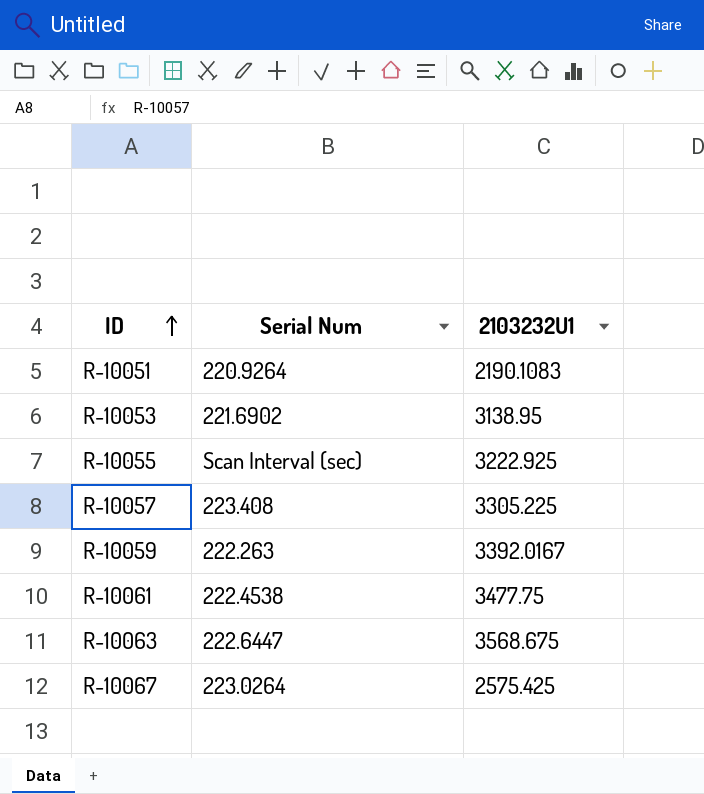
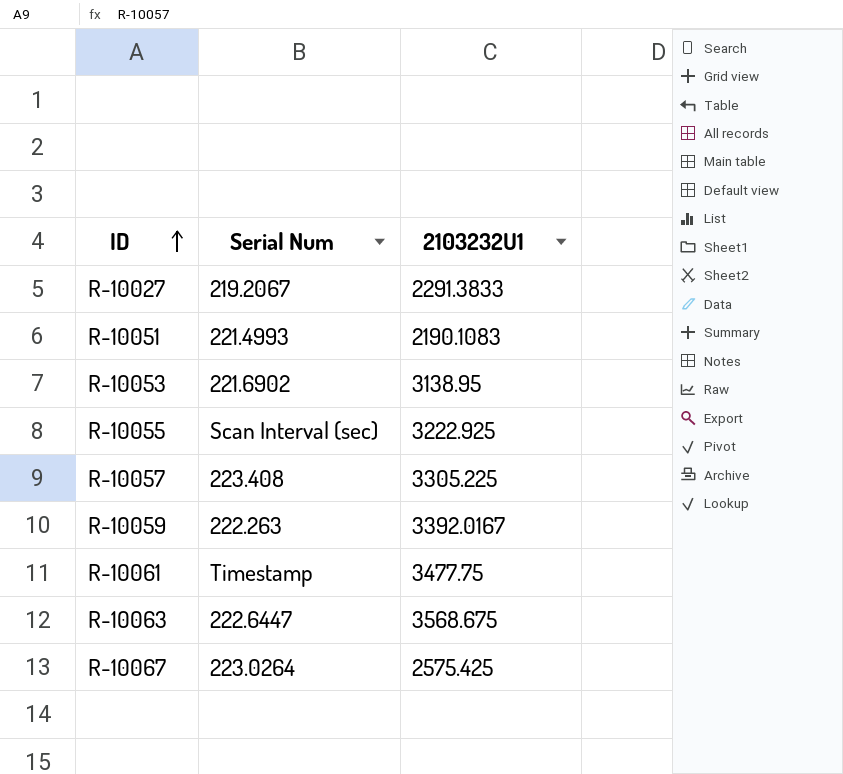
row R-10027: none -> 219.2067 | 2291.3833
R-10051 | Serial Num: 220.9264 -> 221.4993
R-10061 | Serial Num: 222.4538 -> Timestamp

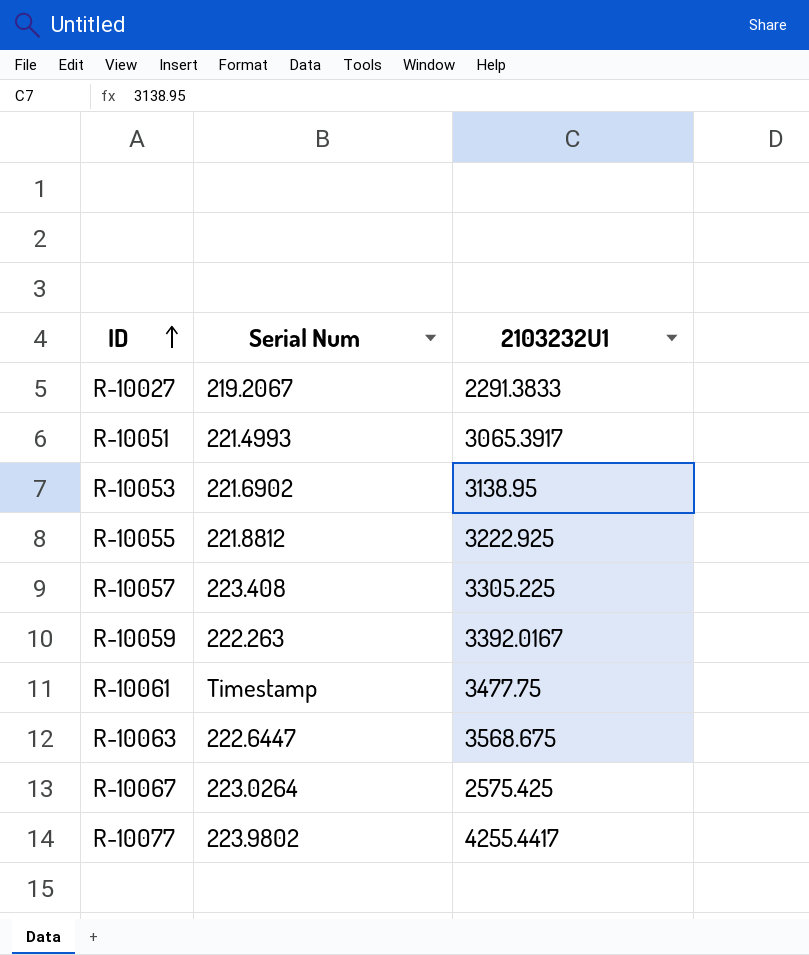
R-10051 | 2103232U1: 2190.1083 -> 3065.3917
R-10055 | Serial Num: Scan Interval (sec) -> 221.8812
row R-10077: none -> 223.9802 | 4255.4417

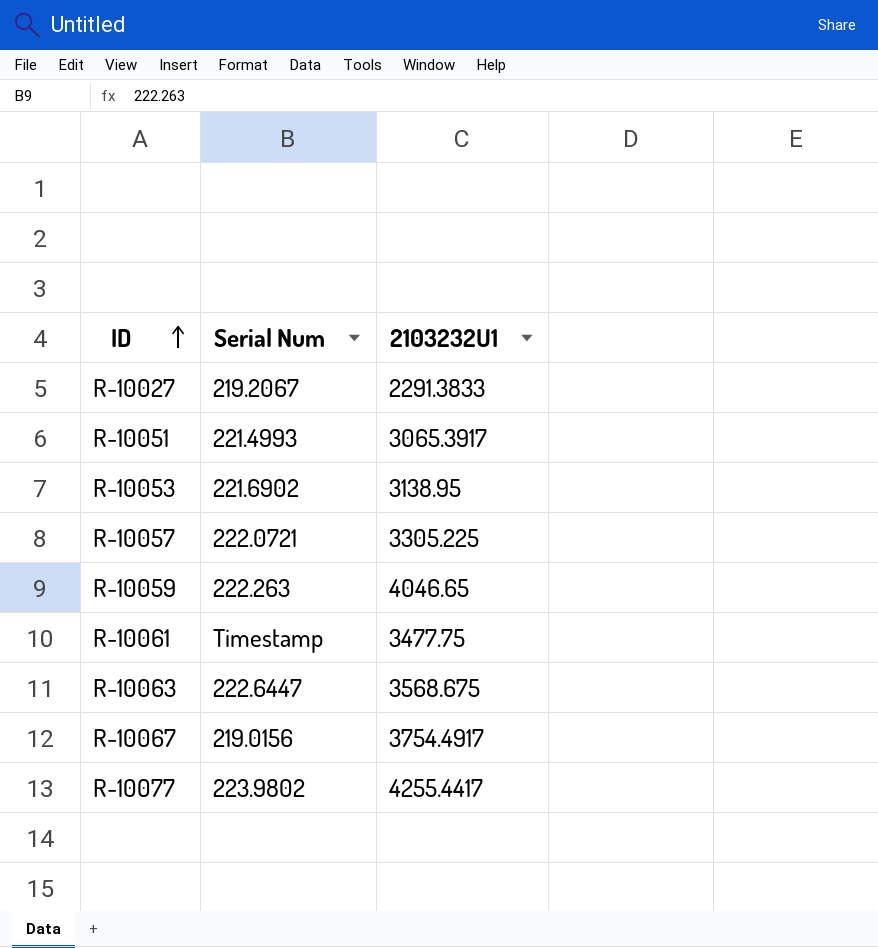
row R-10055: 221.8812 | 3222.925 -> none
R-10057 | Serial Num: 223.408 -> 222.0721
R-10059 | 2103232U1: 3392.0167 -> 4046.65
R-10067 | Serial Num: 223.0264 -> 219.0156
R-10067 | 2103232U1: 2575.425 -> 3754.4917

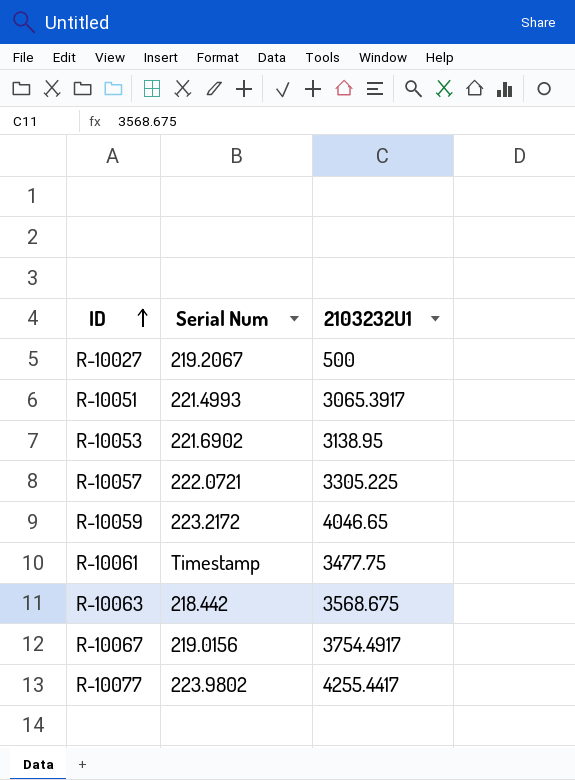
R-10027 | 2103232U1: 2291.3833 -> 500
R-10059 | Serial Num: 222.263 -> 223.2172
R-10063 | Serial Num: 222.6447 -> 218.442

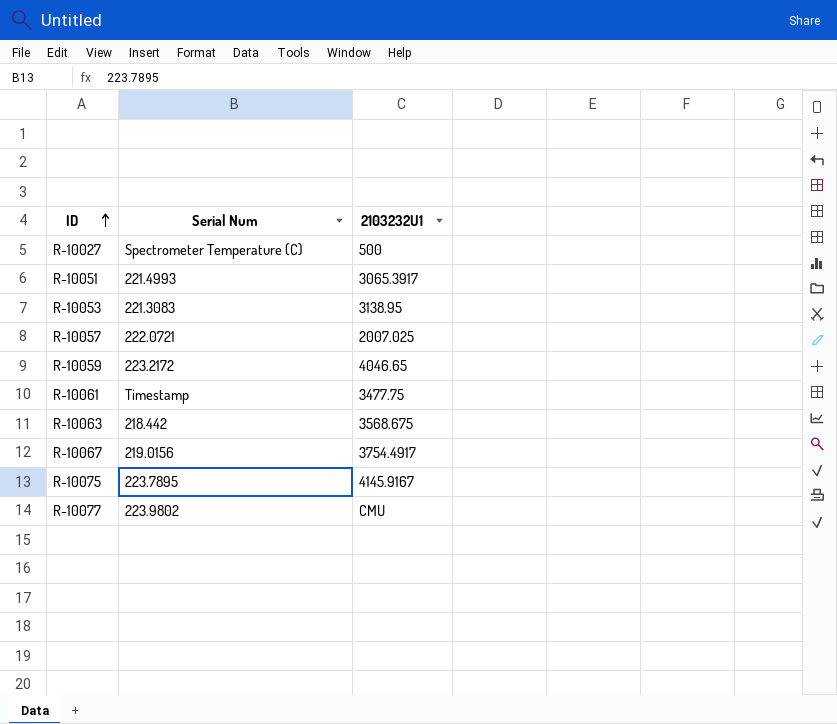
R-10027 | Serial Num: 219.2067 -> Spectrometer Temperature (C)
R-10053 | Serial Num: 221.6902 -> 221.3083
R-10057 | 2103232U1: 3305.225 -> 2007.025
row R-10075: none -> 223.7895 | 4145.9167
R-10077 | 2103232U1: 4255.4417 -> CMU

